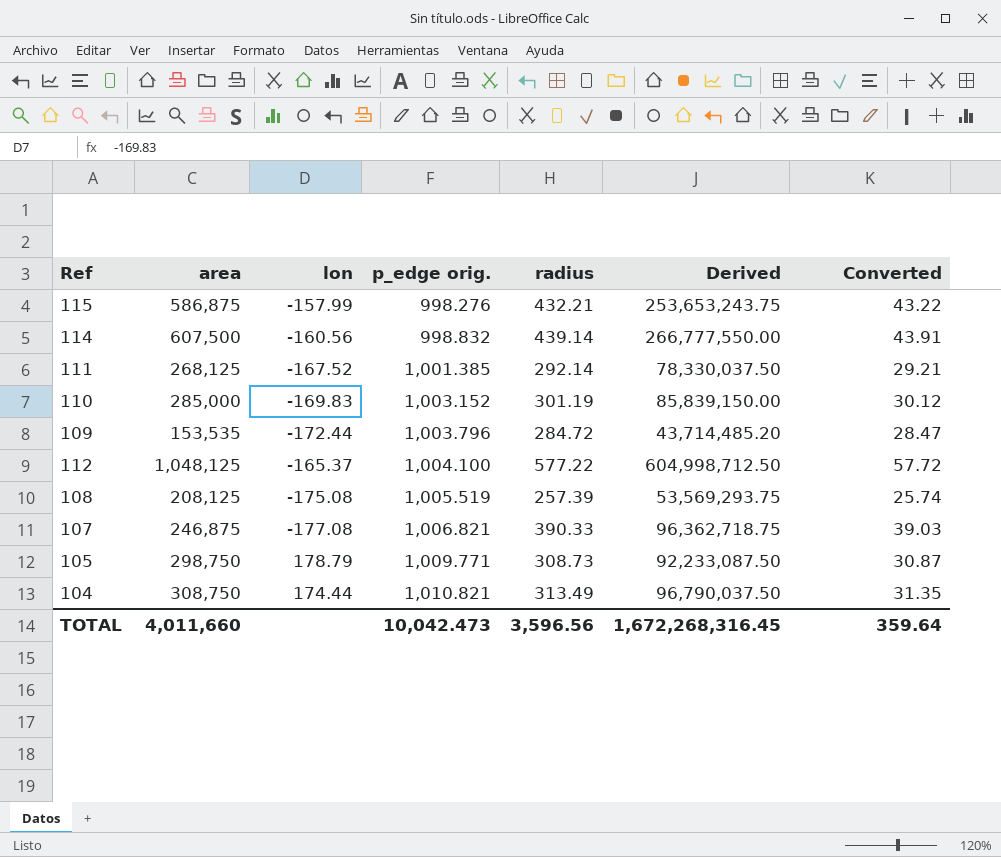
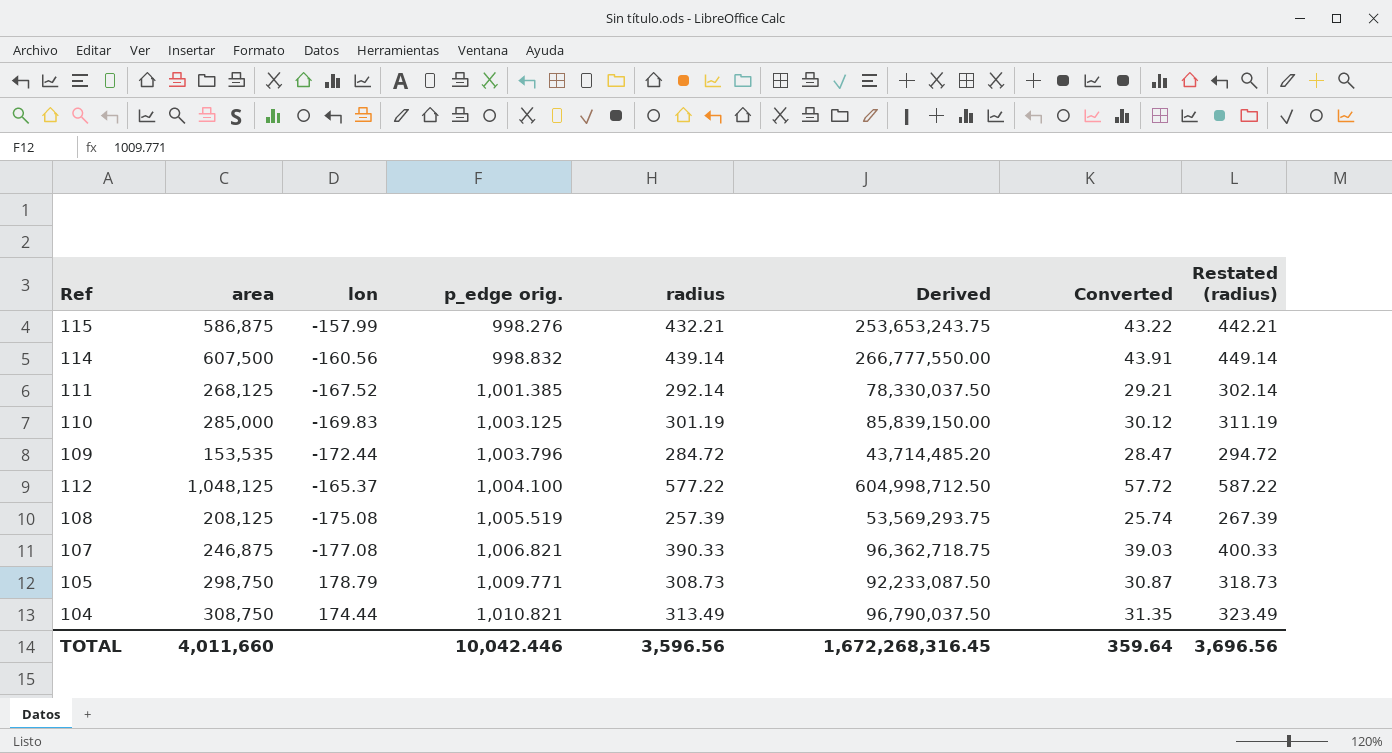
column Restated (radius) | formula: none -> [radius] + 10
110 | p_edge orig.: 1,003.152 -> 1,003.125
TOTAL | p_edge orig.: 10,042.473 -> 10,042.446

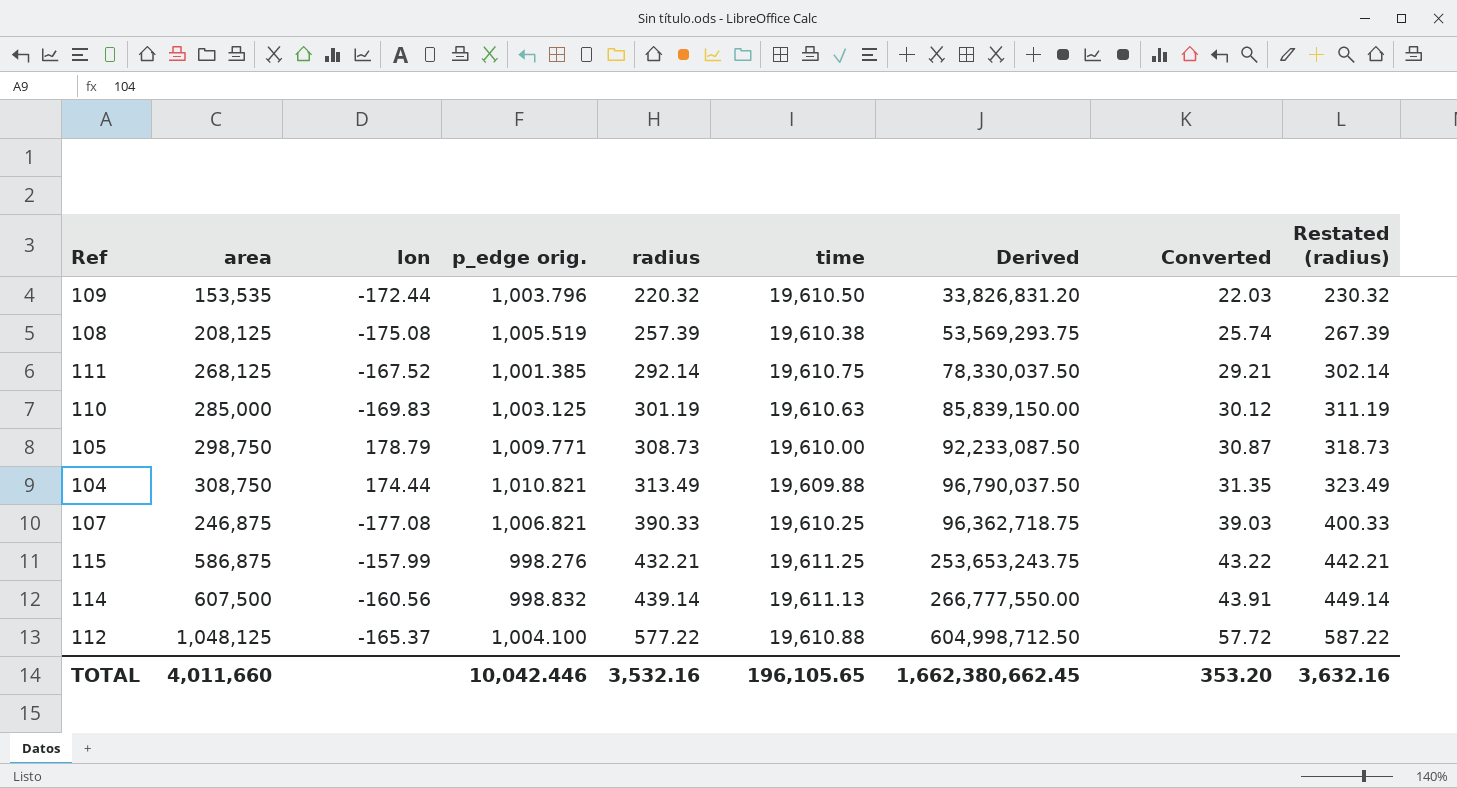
row order: p_edge orig. ascending -> radius ascending
column time | position: none -> 6
109 | radius: 284.72 -> 220.32
109 | Derived: 43,714,485.20 -> 33,826,831.20
109 | Converted: 28.47 -> 22.03
109 | Restated (radius): 294.72 -> 230.32
TOTAL | radius: 3,596.56 -> 3,532.16
TOTAL | Derived: 1,672,268,316.45 -> 1,662,380,662.45
TOTAL | Converted: 359.64 -> 353.20
TOTAL | Restated (radius): 3,696.56 -> 3,632.16

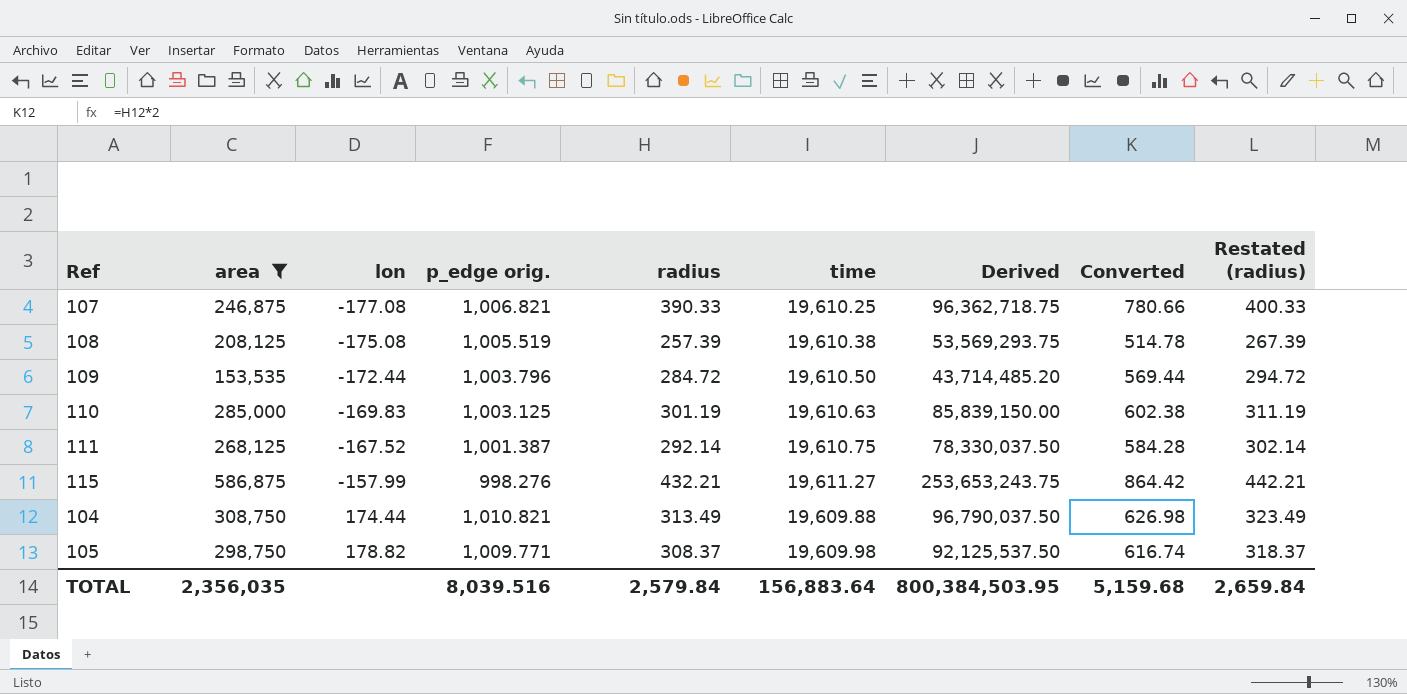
filter: none -> area <= 586,875
row order: radius ascending -> lon ascending
column Converted | formula: [radius] * 0.1 -> [radius] * 2
109 | radius: 220.32 -> 284.72
109 | Derived: 33,826,831.20 -> 43,714,485.20
109 | Restated (radius): 230.32 -> 294.72
111 | p_edge orig.: 1,001.385 -> 1,001.387
115 | time: 19,611.25 -> 19,611.27
105 | lon: 178.79 -> 178.82
105 | radius: 308.73 -> 308.37
105 | time: 19,610.00 -> 19,609.98
105 | Derived: 92,233,087.50 -> 92,125,537.50
105 | Restated (radius): 318.73 -> 318.37
TOTAL | area: 4,011,660 -> 2,356,035
TOTAL | p_edge orig.: 10,042.446 -> 8,039.516
TOTAL | radius: 3,532.16 -> 2,579.84
TOTAL | time: 196,105.65 -> 156,883.64
TOTAL | Derived: 1,662,380,662.45 -> 800,384,503.95
TOTAL | Converted: 353.20 -> 5,159.68
TOTAL | Restated (radius): 3,632.16 -> 2,659.84

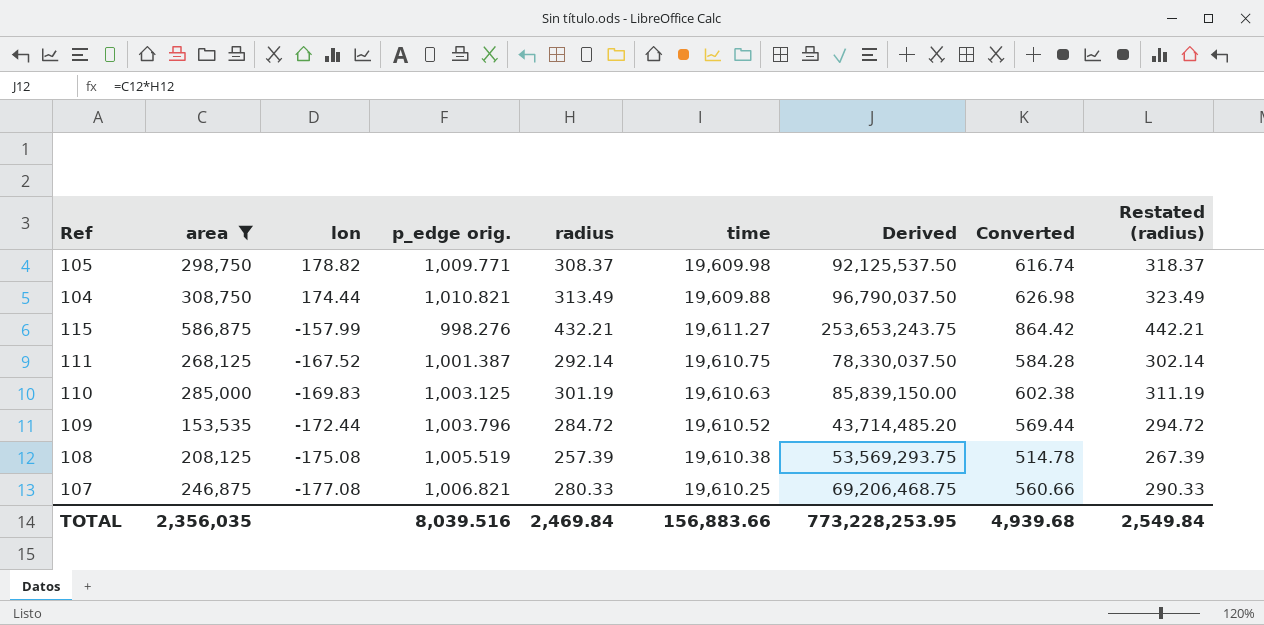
row order: lon ascending -> lon descending
109 | time: 19,610.50 -> 19,610.52
107 | radius: 390.33 -> 280.33
107 | Derived: 96,362,718.75 -> 69,206,468.75
107 | Converted: 780.66 -> 560.66
107 | Restated (radius): 400.33 -> 290.33
TOTAL | radius: 2,579.84 -> 2,469.84
TOTAL | time: 156,883.64 -> 156,883.66
TOTAL | Derived: 800,384,503.95 -> 773,228,253.95
TOTAL | Converted: 5,159.68 -> 4,939.68
TOTAL | Restated (radius): 2,659.84 -> 2,549.84

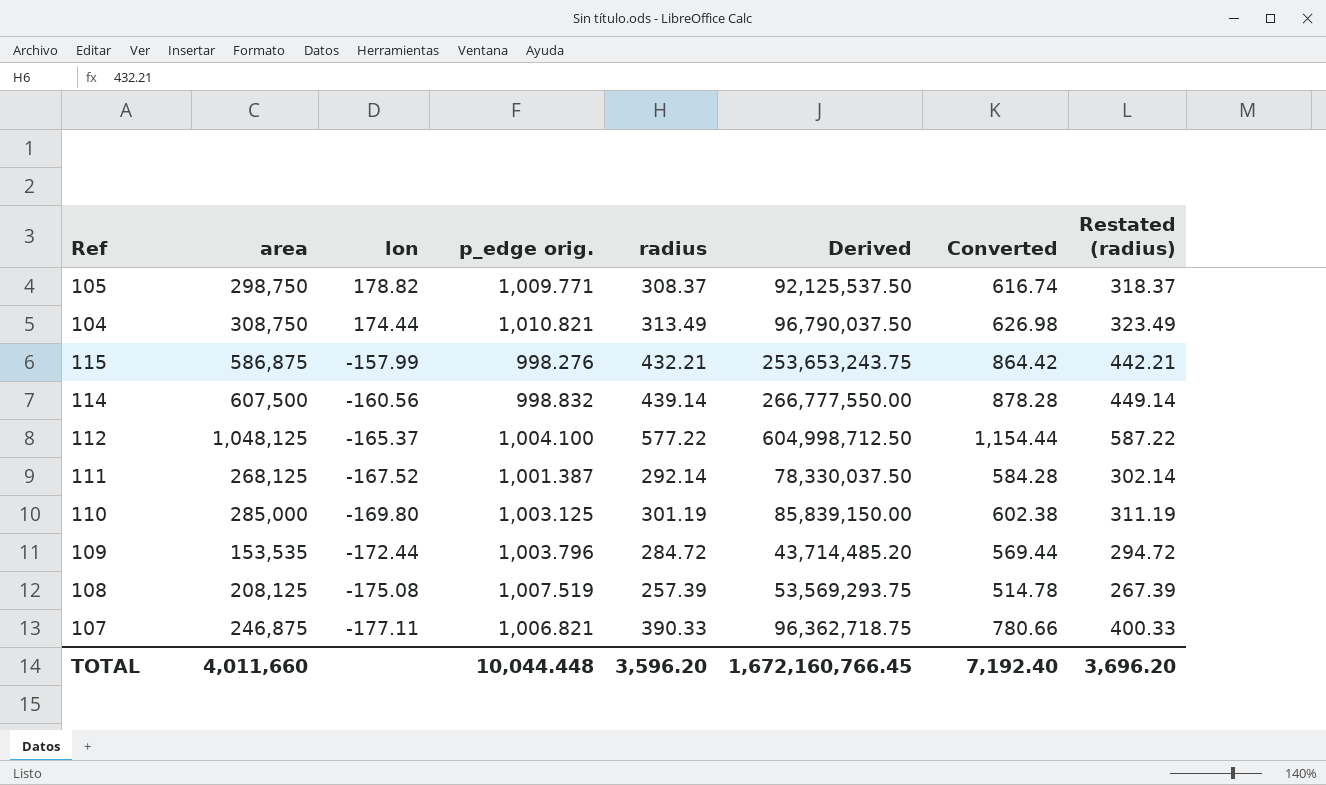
filter: area <= 586,875 -> none
column time | position: 6 -> none
110 | lon: -169.83 -> -169.80
108 | p_edge orig.: 1,005.519 -> 1,007.519
107 | lon: -177.08 -> -177.11
107 | radius: 280.33 -> 390.33
107 | Derived: 69,206,468.75 -> 96,362,718.75
107 | Converted: 560.66 -> 780.66
107 | Restated (radius): 290.33 -> 400.33
TOTAL | area: 2,356,035 -> 4,011,660
TOTAL | p_edge orig.: 8,039.516 -> 10,044.448
TOTAL | radius: 2,469.84 -> 3,596.20
TOTAL | Derived: 773,228,253.95 -> 1,672,160,766.45
TOTAL | Converted: 4,939.68 -> 7,192.40
TOTAL | Restated (radius): 2,549.84 -> 3,696.20

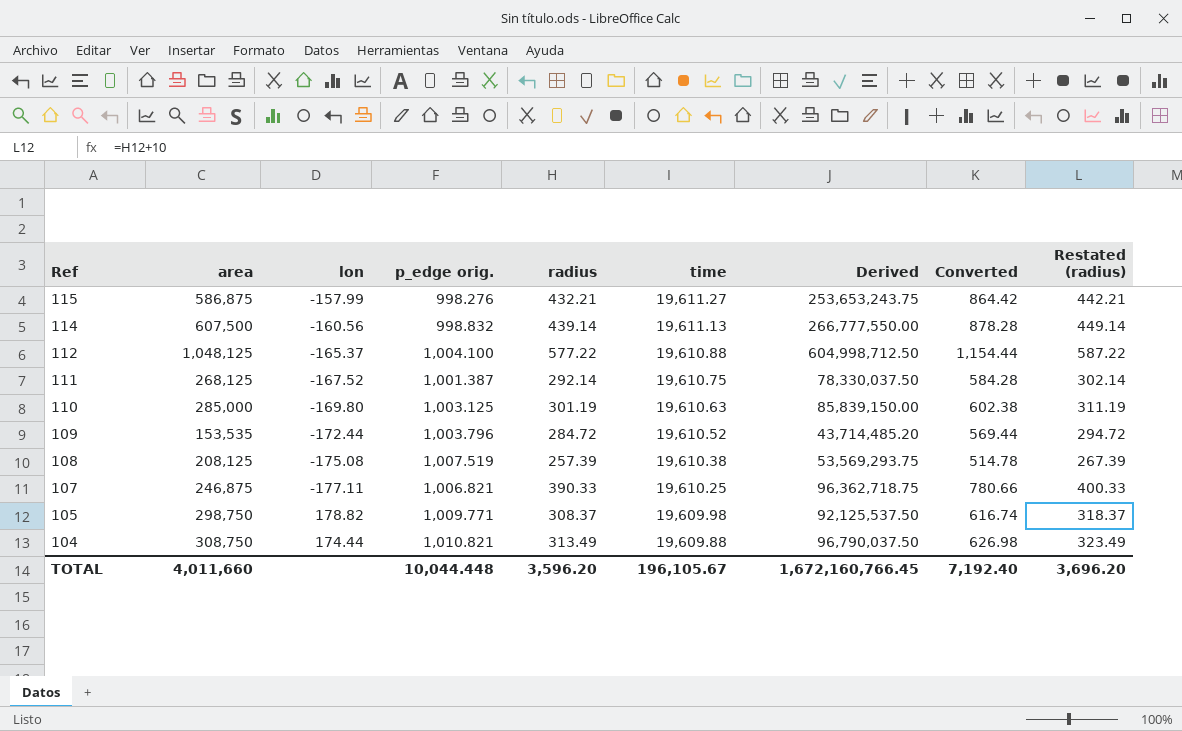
row order: lon descending -> Ref descending
column time | position: none -> 6

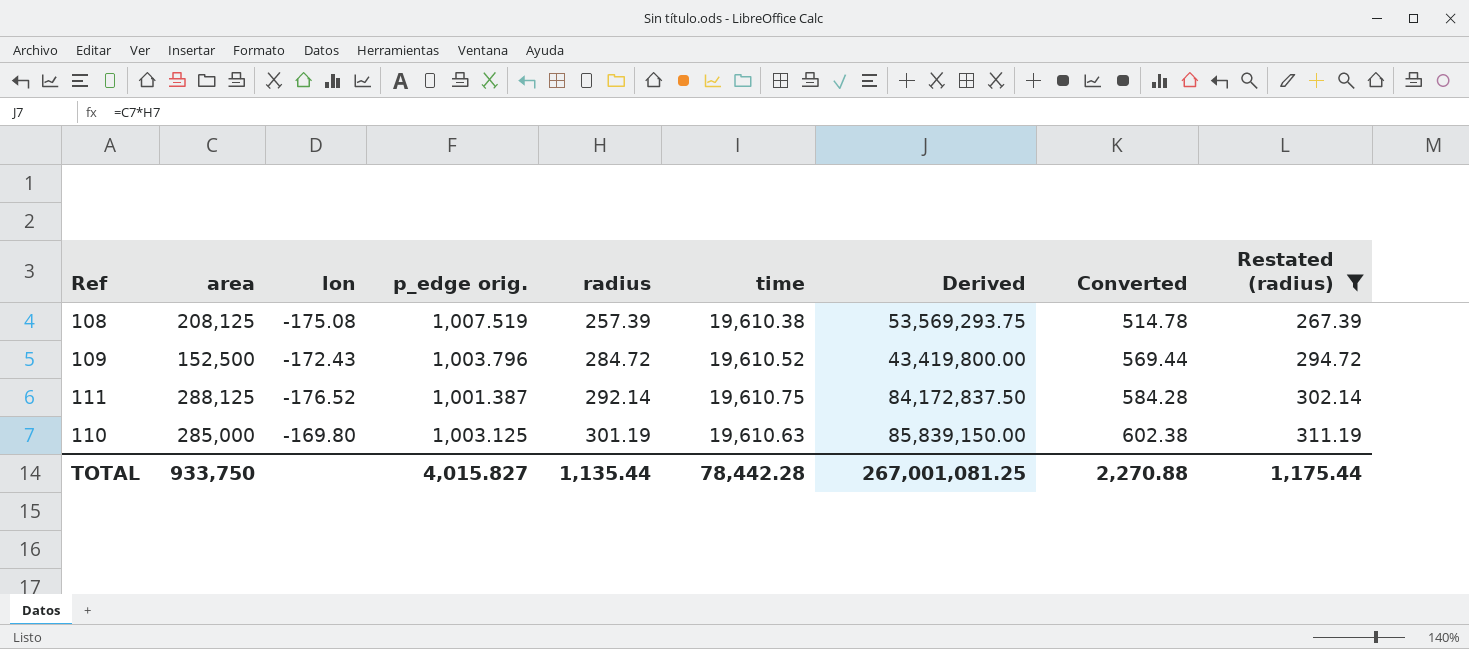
filter: none -> Restated (radius) <= 311.19
row order: Ref descending -> radius ascending
109 | area: 153,535 -> 152,500
109 | lon: -172.44 -> -172.43
109 | Derived: 43,714,485.20 -> 43,419,800.00
111 | area: 268,125 -> 288,125
111 | lon: -167.52 -> -176.52
111 | Derived: 78,330,037.50 -> 84,172,837.50
TOTAL | area: 4,011,660 -> 933,750
TOTAL | p_edge orig.: 10,044.448 -> 4,015.827
TOTAL | radius: 3,596.20 -> 1,135.44
TOTAL | time: 196,105.67 -> 78,442.28
TOTAL | Derived: 1,672,160,766.45 -> 267,001,081.25
TOTAL | Converted: 7,192.40 -> 2,270.88
TOTAL | Restated (radius): 3,696.20 -> 1,175.44

